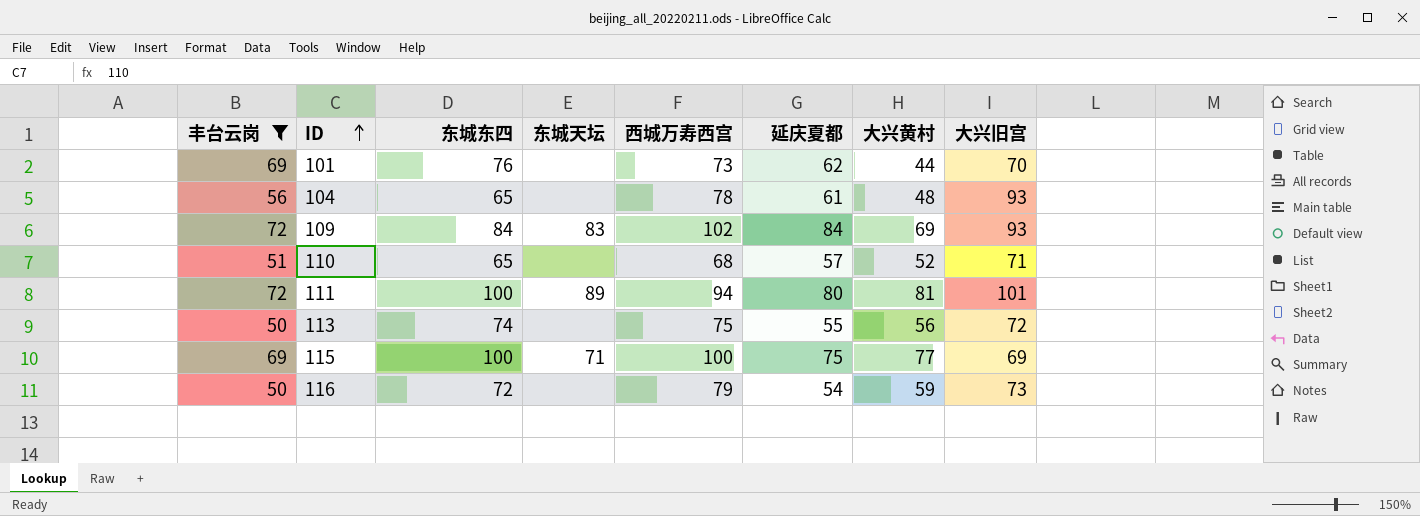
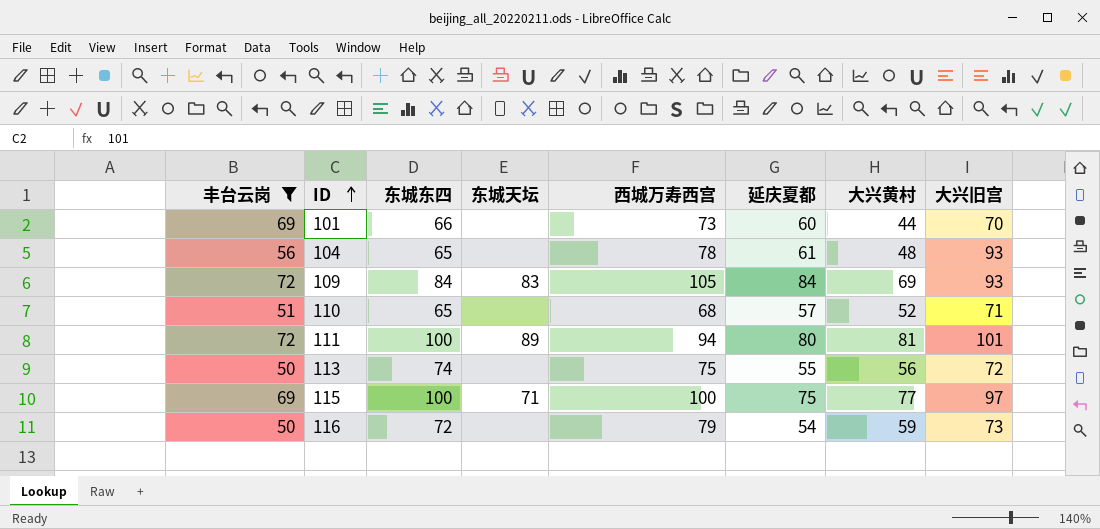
101 | 东城东四: 76 -> 66
101 | 延庆夏都: 62 -> 60
109 | 西城万寿西宫: 102 -> 105
115 | 大兴旧宫: 69 -> 97

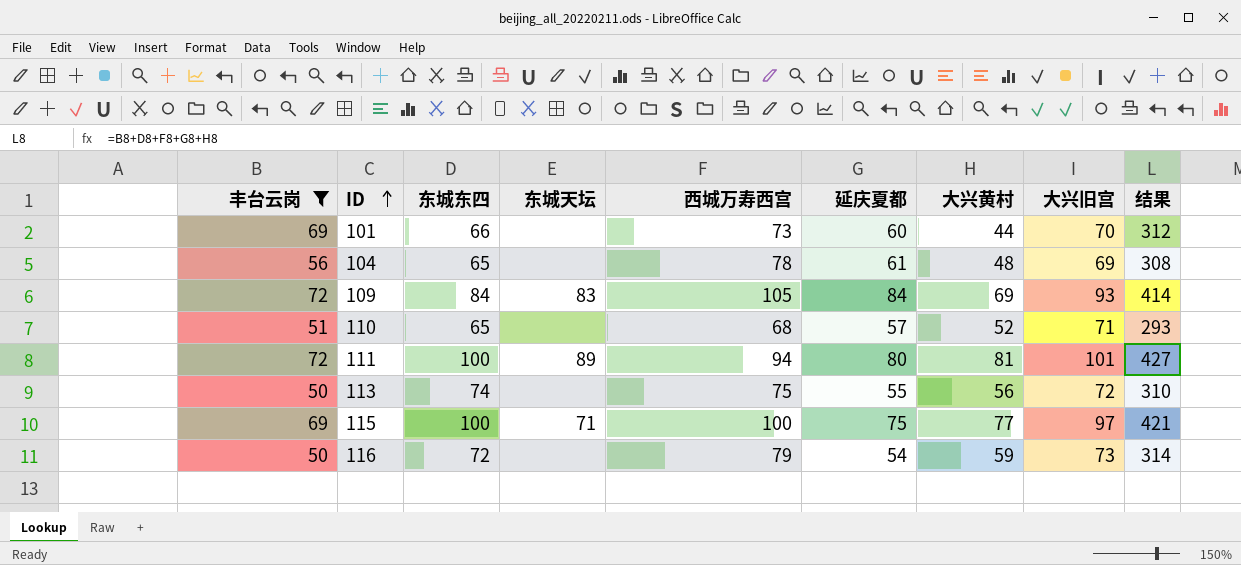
column 结果 | formula: none -> [丰台云岗] + [东城东四] + [西城万寿西宫] + [延庆夏都] + [大兴黄村]
104 | 大兴旧宫: 93 -> 69

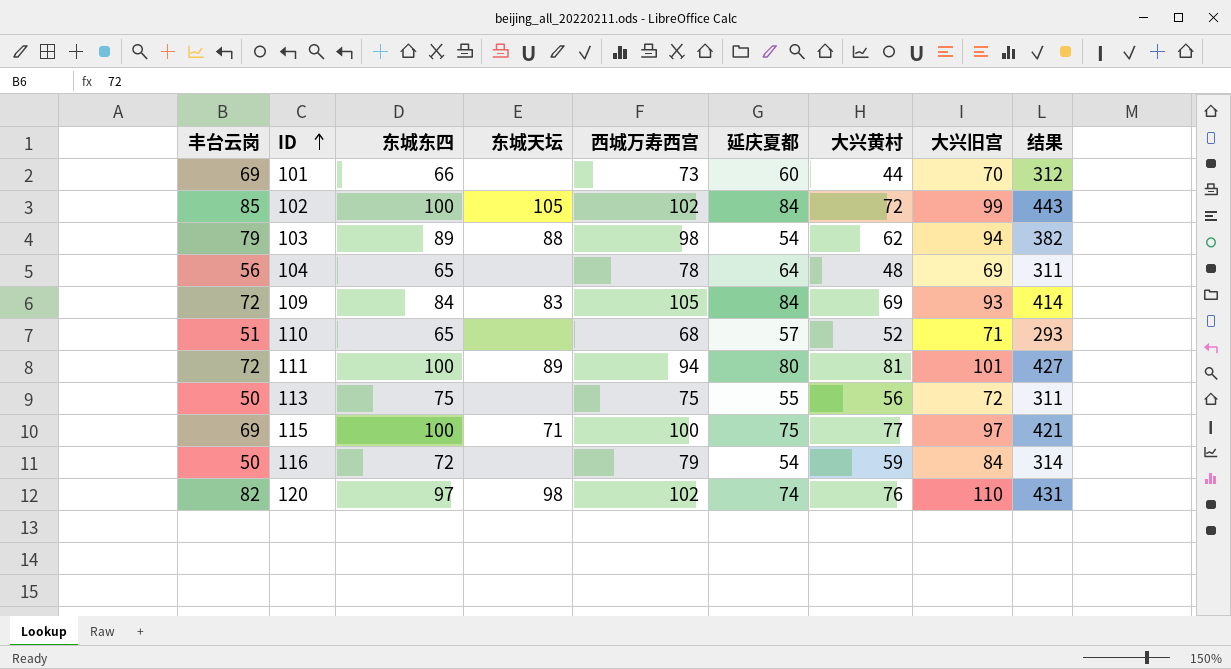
filter: 丰台云岗 <= 72 -> none
104 | 延庆夏都: 61 -> 64
104 | 结果: 308 -> 311
113 | 东城东四: 74 -> 75
113 | 结果: 310 -> 311
116 | 大兴旧宫: 73 -> 84

